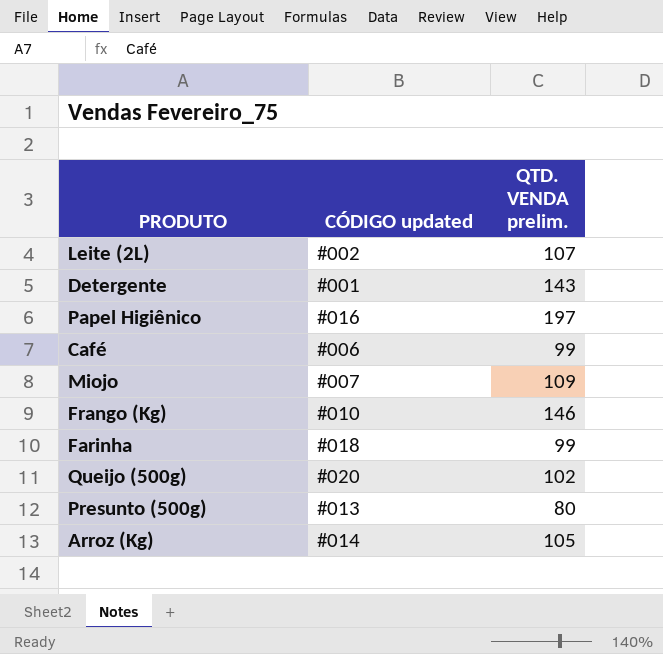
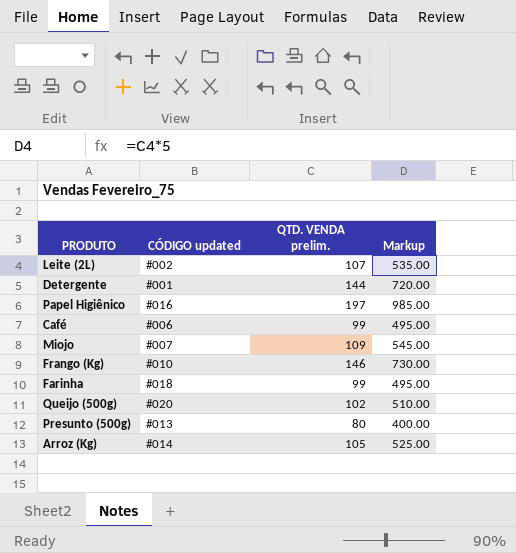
column Markup | formula: none -> [QTD. VENDA prelim.] * 5
Detergente | QTD. VENDA prelim.: 143 -> 144

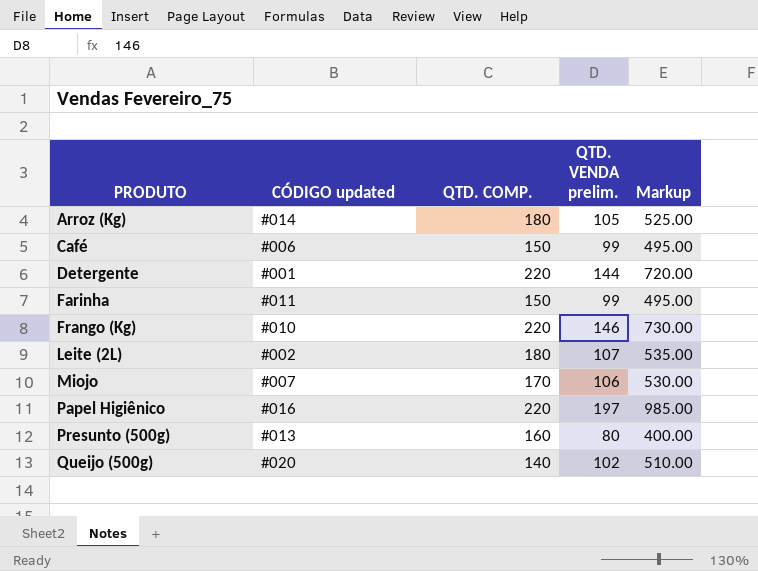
row order: none -> PRODUTO ascending
column QTD. COMP. | position: none -> 3
Farinha | CÓDIGO updated: #018 -> #011
Miojo | QTD. VENDA prelim.: 109 -> 106
Miojo | Markup: 545.00 -> 530.00

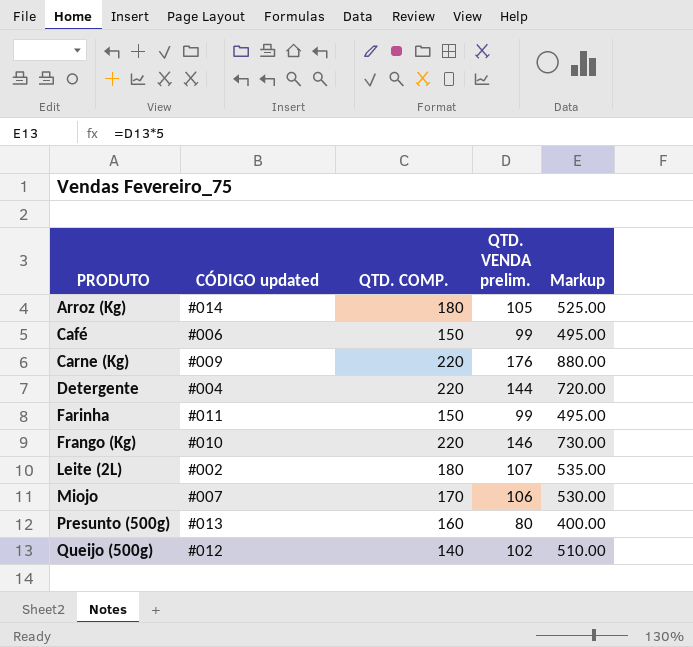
row Papel Higiênico: #016 | 220 | 197 | 985.00 -> none
row Carne (Kg): none -> #009 | 220 | 176 | 880.00
Detergente | CÓDIGO updated: #001 -> #004
Queijo (500g) | CÓDIGO updated: #020 -> #012

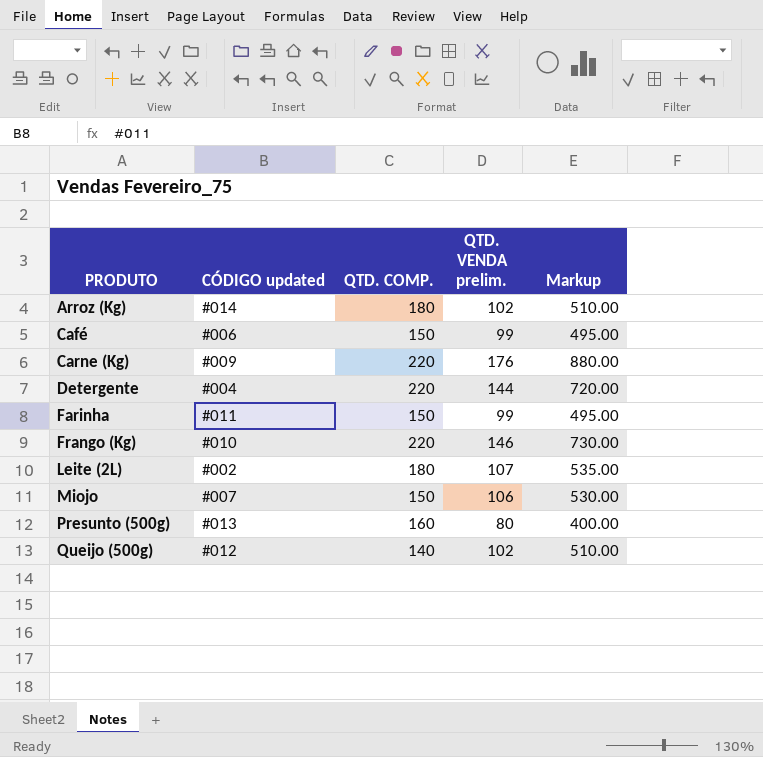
Arroz (Kg) | QTD. VENDA prelim.: 105 -> 102
Arroz (Kg) | Markup: 525.00 -> 510.00
Miojo | QTD. COMP.: 170 -> 150

